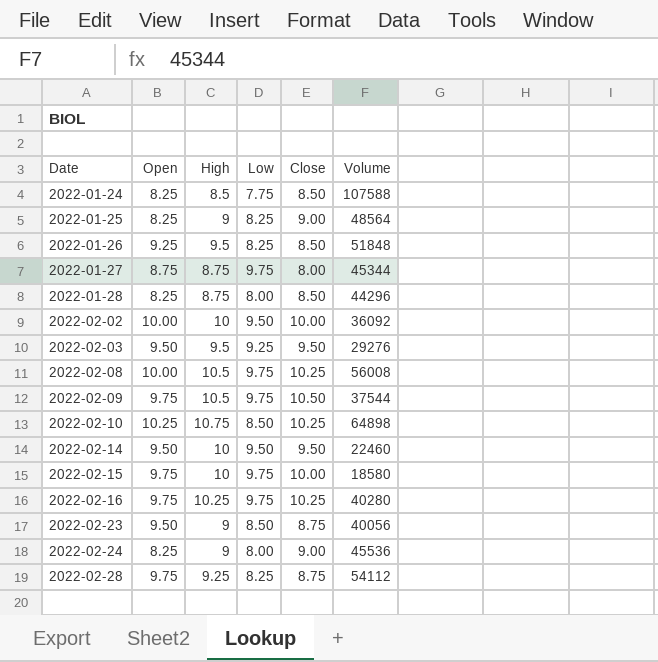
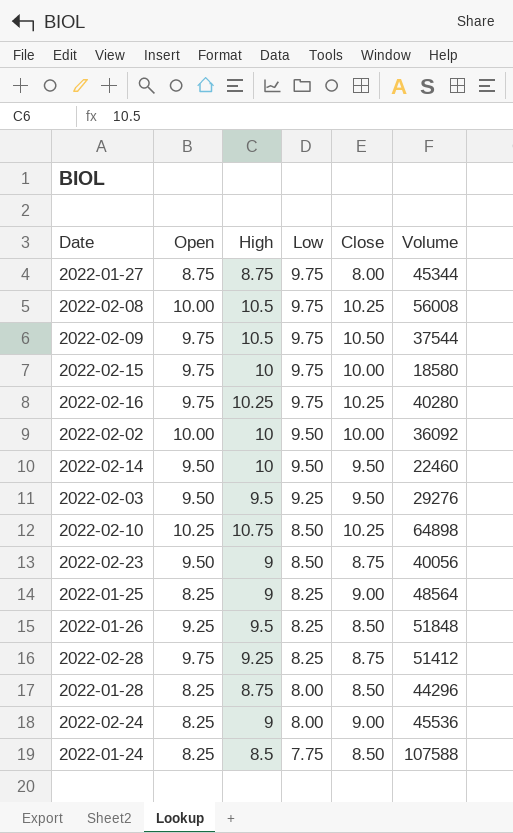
row order: Date ascending -> Low descending
2022-02-28 | Volume: 54112 -> 51412

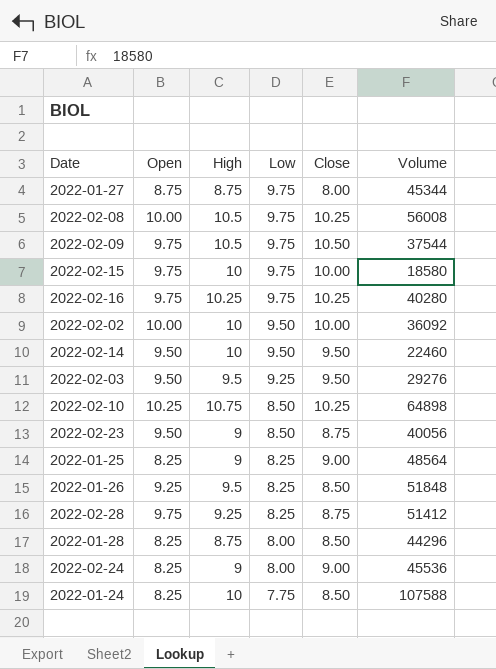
2022-01-24 | High: 8.5 -> 10

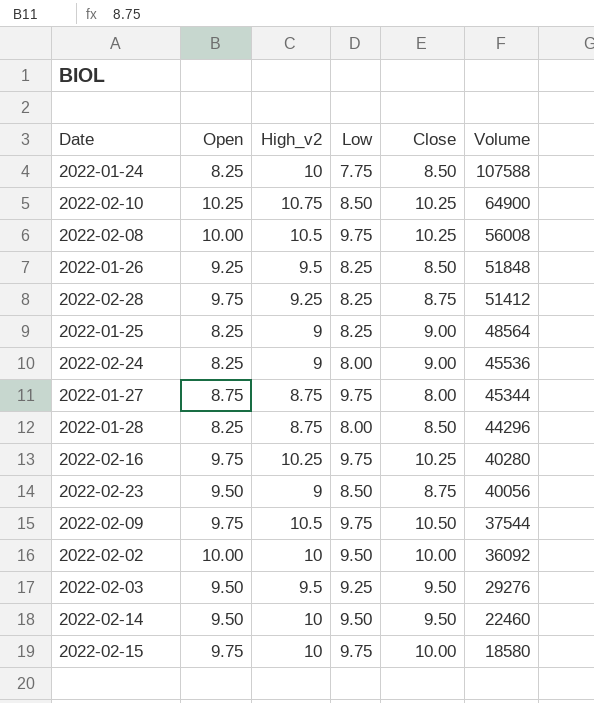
row order: Low descending -> Volume descending
column name: High -> High_v2
2022-02-10 | Volume: 64898 -> 64900

